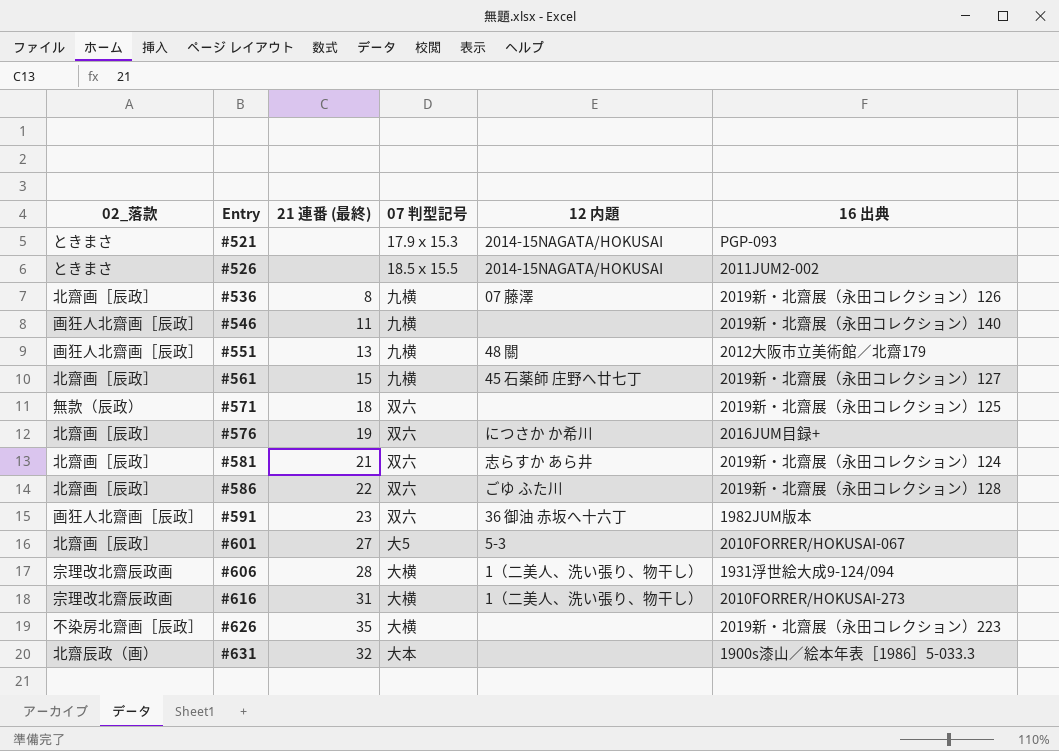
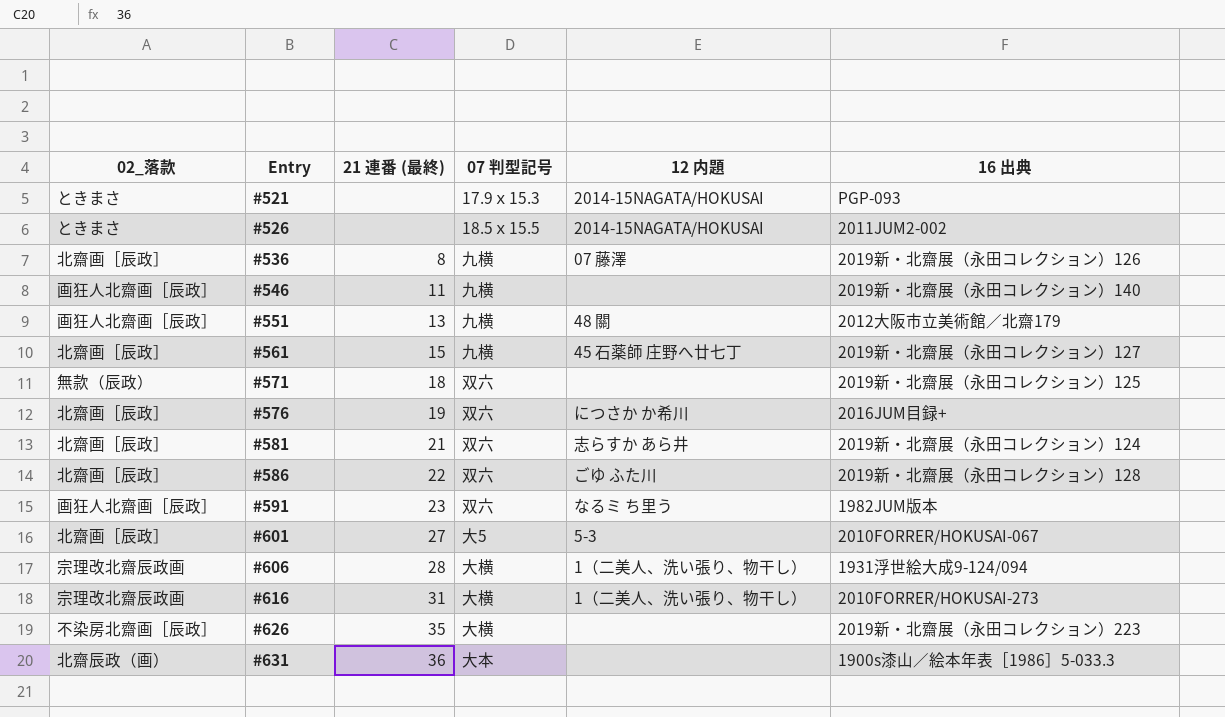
#591 | 12 内題: 36 御油 赤坂へ十六丁 -> なるミ ち里う
#631 | 21 連番 (最終): 32 -> 36

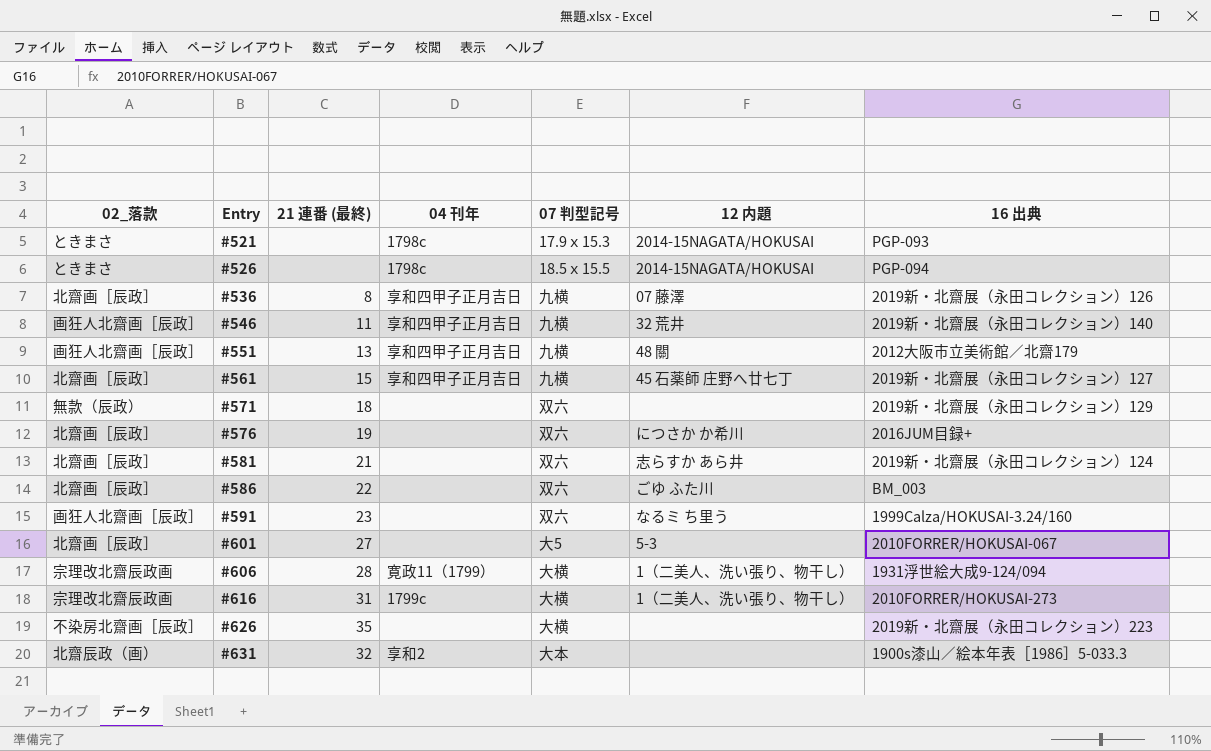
column 04 刊年 | position: none -> 4
#526 | 16 出典: 2011JUM2-002 -> PGP-094
#546 | 12 内題: none -> 32 荒井
#571 | 16 出典: 2019新・北齋展（永田コレクション）125 -> 2019新・北齋展（永田コレクション）129
#586 | 16 出典: 2019新・北齋展（永田コレクション）128 -> BM_003
#591 | 16 出典: 1982JUM版本 -> 1999Calza/HOKUSAI-3.24/160
#631 | 21 連番 (最終): 36 -> 32

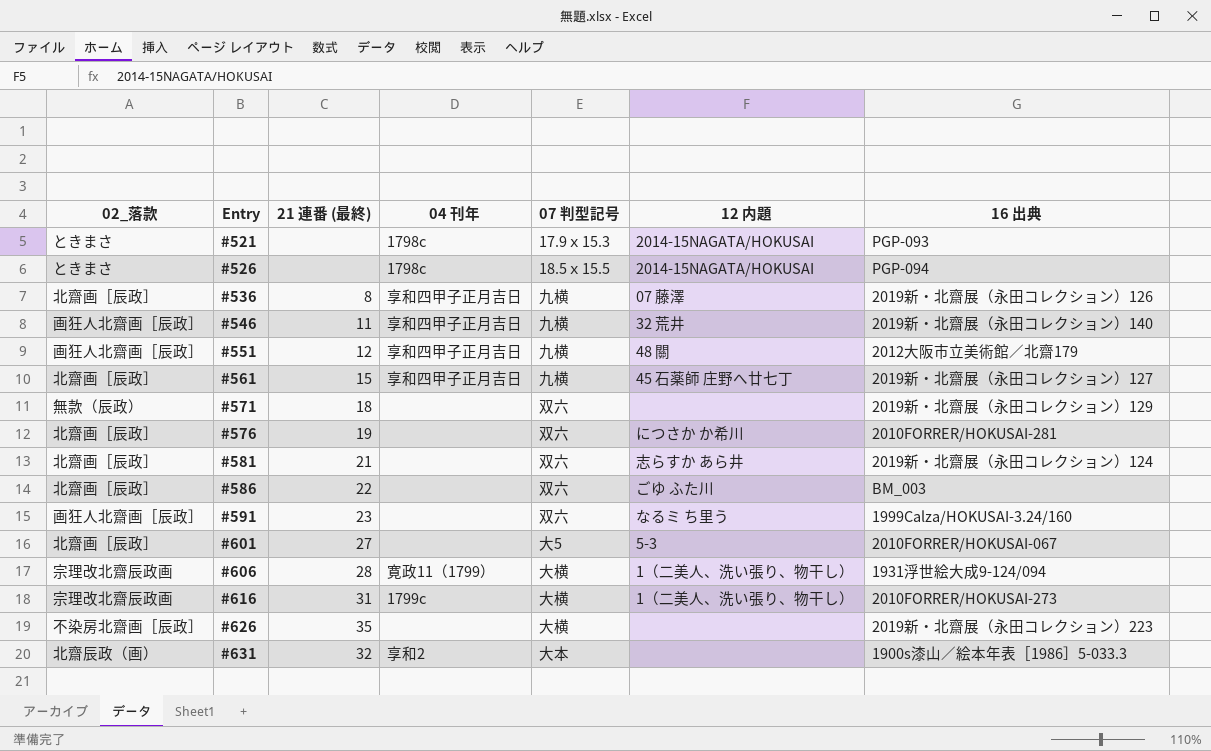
#551 | 21 連番 (最終): 13 -> 12
#576 | 16 出典: 2016JUM目録+ -> 2010FORRER/HOKUSAI-281

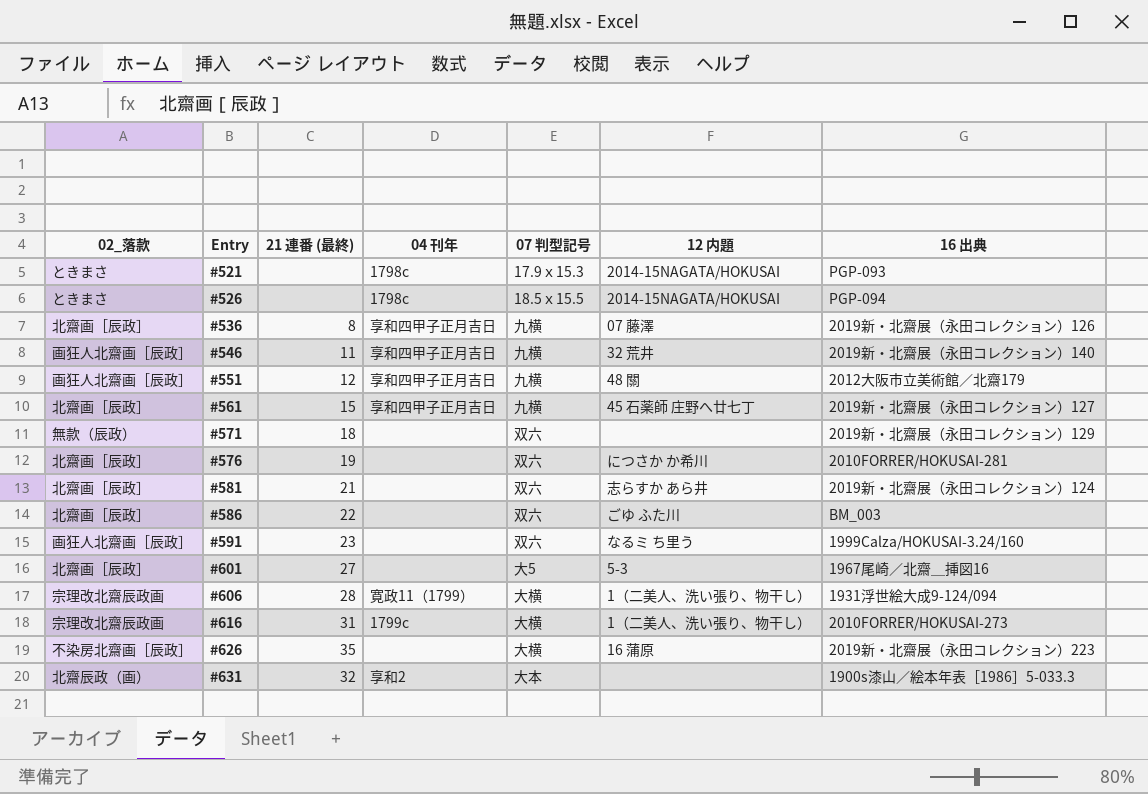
#601 | 16 出典: 2010FORRER/HOKUSAI-067 -> 1967尾崎／北齋＿挿図16
#626 | 12 内題: none -> 16 蒲原

